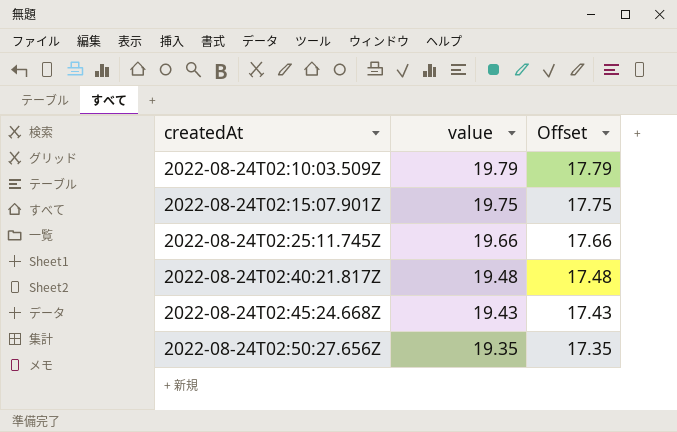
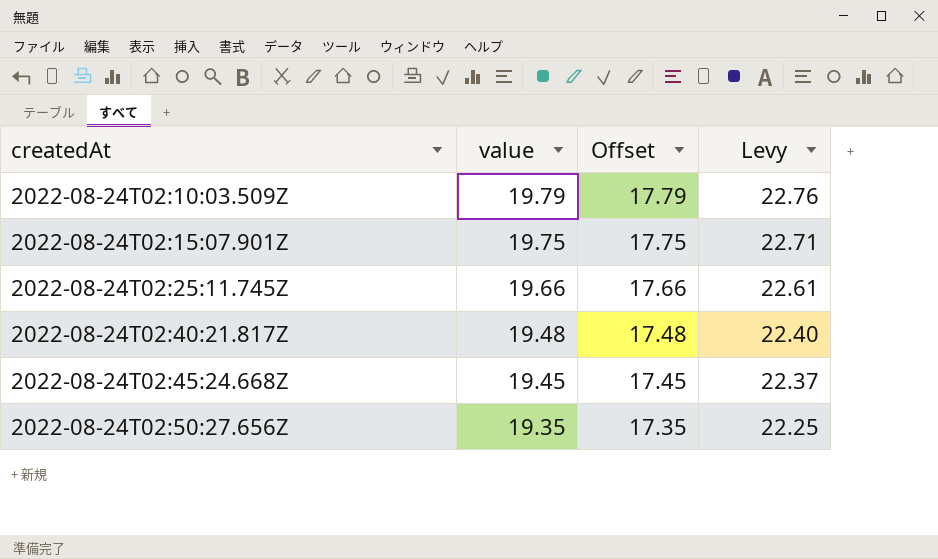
column Levy | formula: none -> [value] * 1.15
2022-08-24T02:45:24.668Z | value: 19.43 -> 19.45
2022-08-24T02:45:24.668Z | Offset: 17.43 -> 17.45

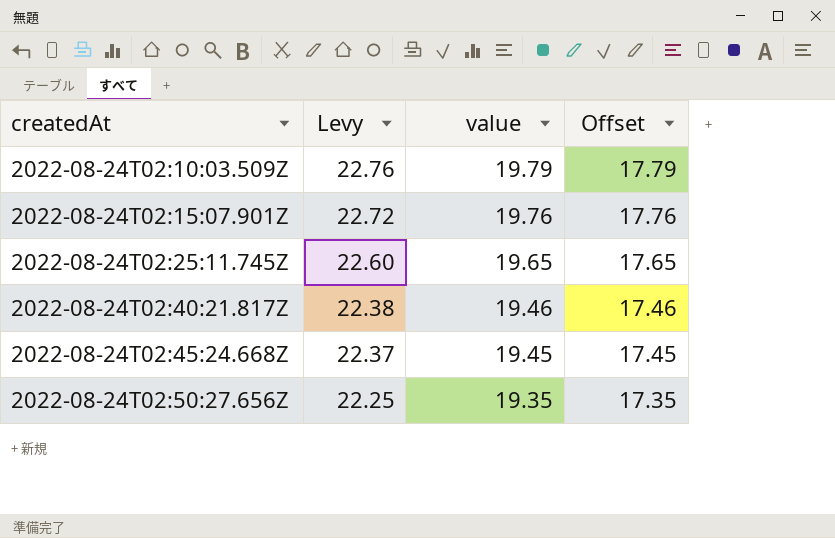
column Levy | position: 4 -> 2
2022-08-24T02:15:07.901Z | Levy: 22.71 -> 22.72
2022-08-24T02:15:07.901Z | value: 19.75 -> 19.76
2022-08-24T02:15:07.901Z | Offset: 17.75 -> 17.76
2022-08-24T02:25:11.745Z | Levy: 22.61 -> 22.60
2022-08-24T02:25:11.745Z | value: 19.66 -> 19.65
2022-08-24T02:25:11.745Z | Offset: 17.66 -> 17.65
2022-08-24T02:40:21.817Z | Levy: 22.40 -> 22.38
2022-08-24T02:40:21.817Z | value: 19.48 -> 19.46
2022-08-24T02:40:21.817Z | Offset: 17.48 -> 17.46

